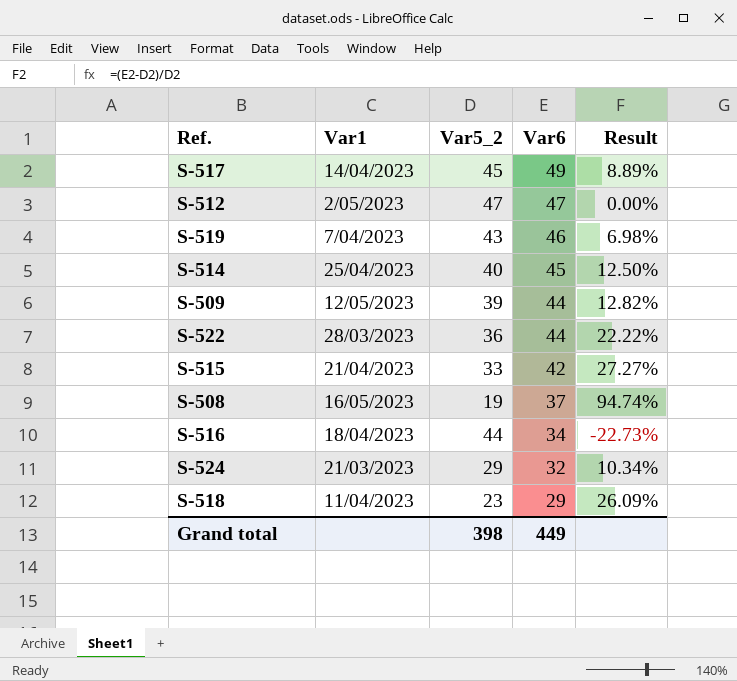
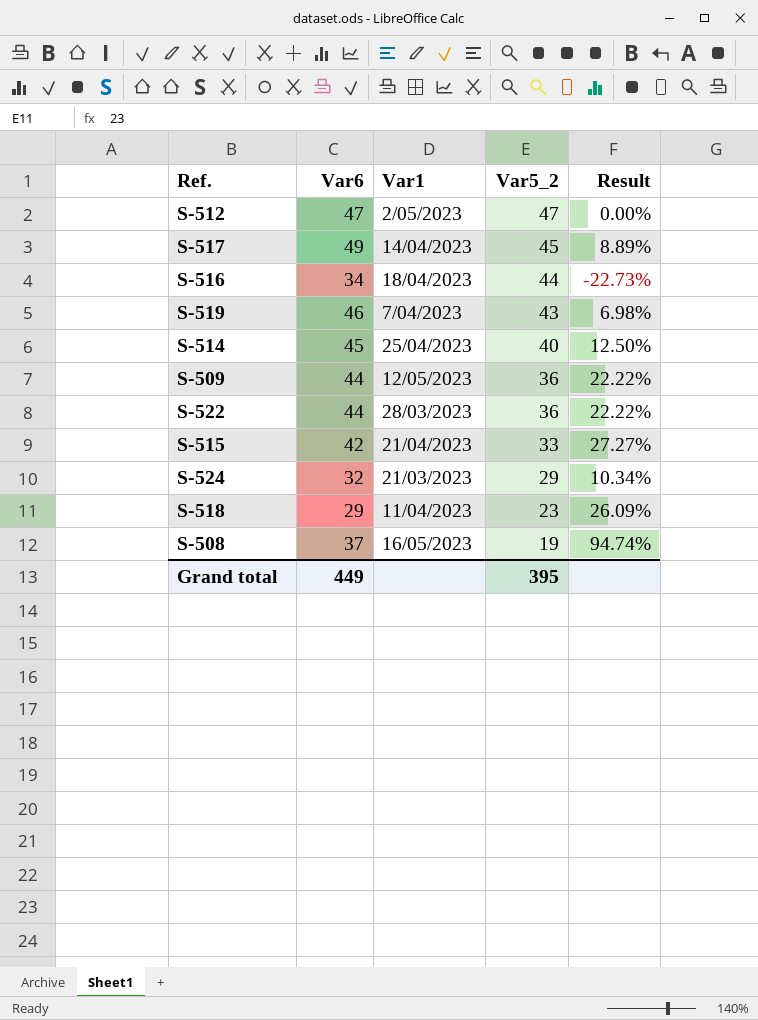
row order: Var6 descending -> Var5_2 descending
column Var6 | position: 4 -> 2
S-509 | Var5_2: 39 -> 36
S-509 | Result: 12.82% -> 22.22%
Grand total | Var5_2: 398 -> 395

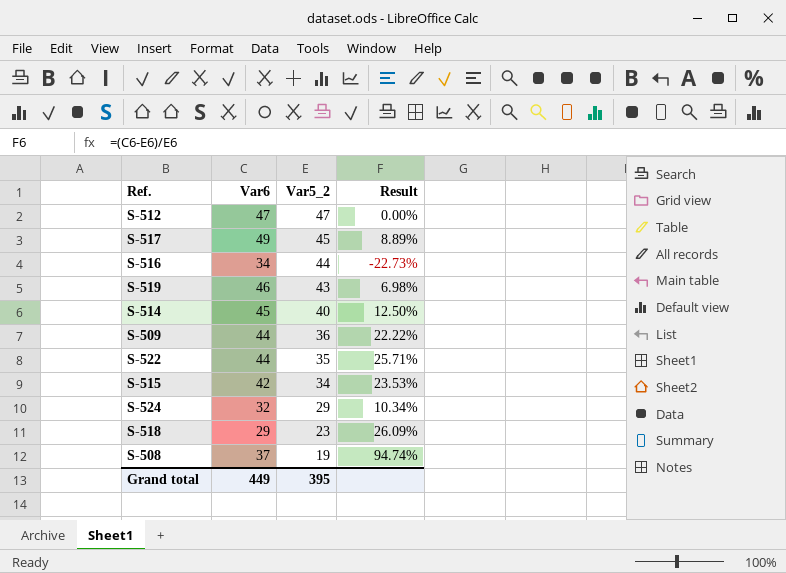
column Var1 | position: 3 -> none
S-522 | Var5_2: 36 -> 35
S-522 | Result: 22.22% -> 25.71%
S-515 | Var5_2: 33 -> 34
S-515 | Result: 27.27% -> 23.53%

